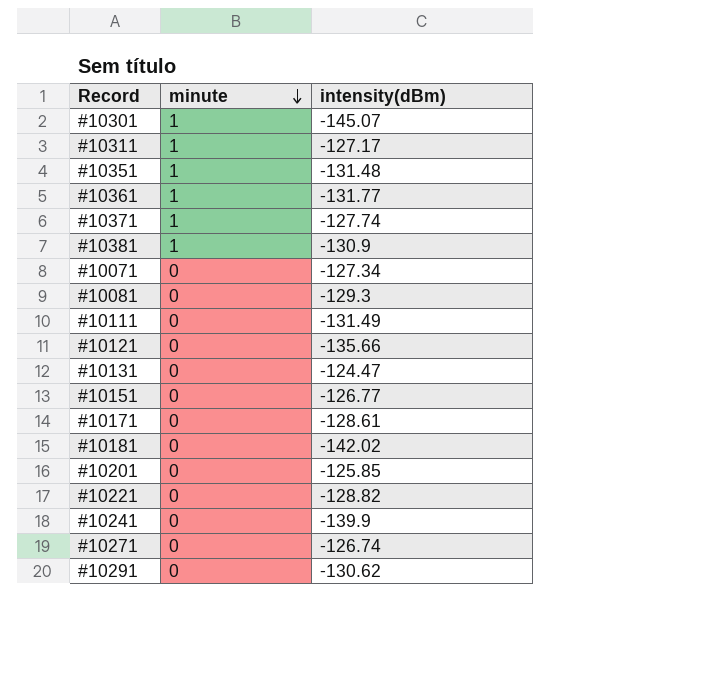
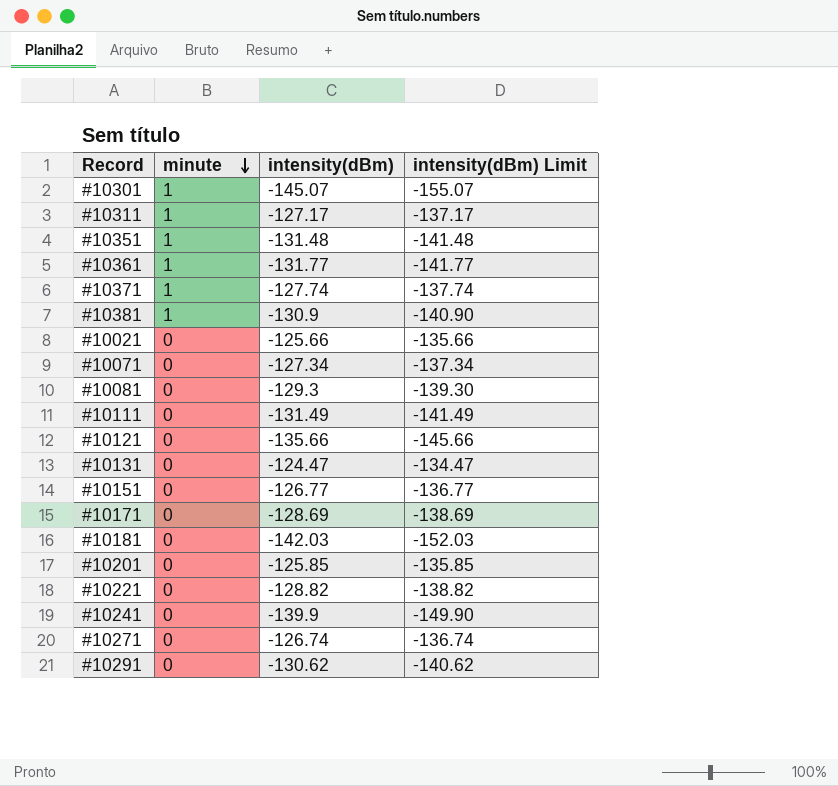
column intensity(dBm) Limit | formula: none -> [intensity(dBm)] - 10
row #10021: none -> 0 | -125.66 | -135.66
#10171 | intensity(dBm): -128.61 -> -128.69
#10181 | intensity(dBm): -142.02 -> -142.03

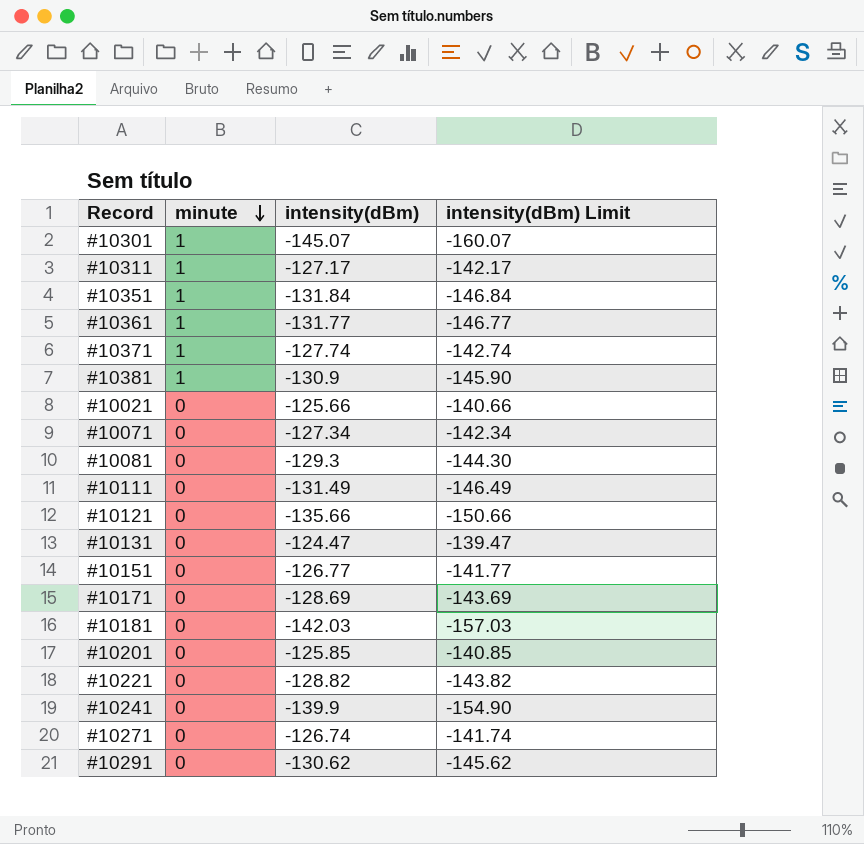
column intensity(dBm) Limit | formula: [intensity(dBm)] - 10 -> [intensity(dBm)] - 15
#10351 | intensity(dBm): -131.48 -> -131.84

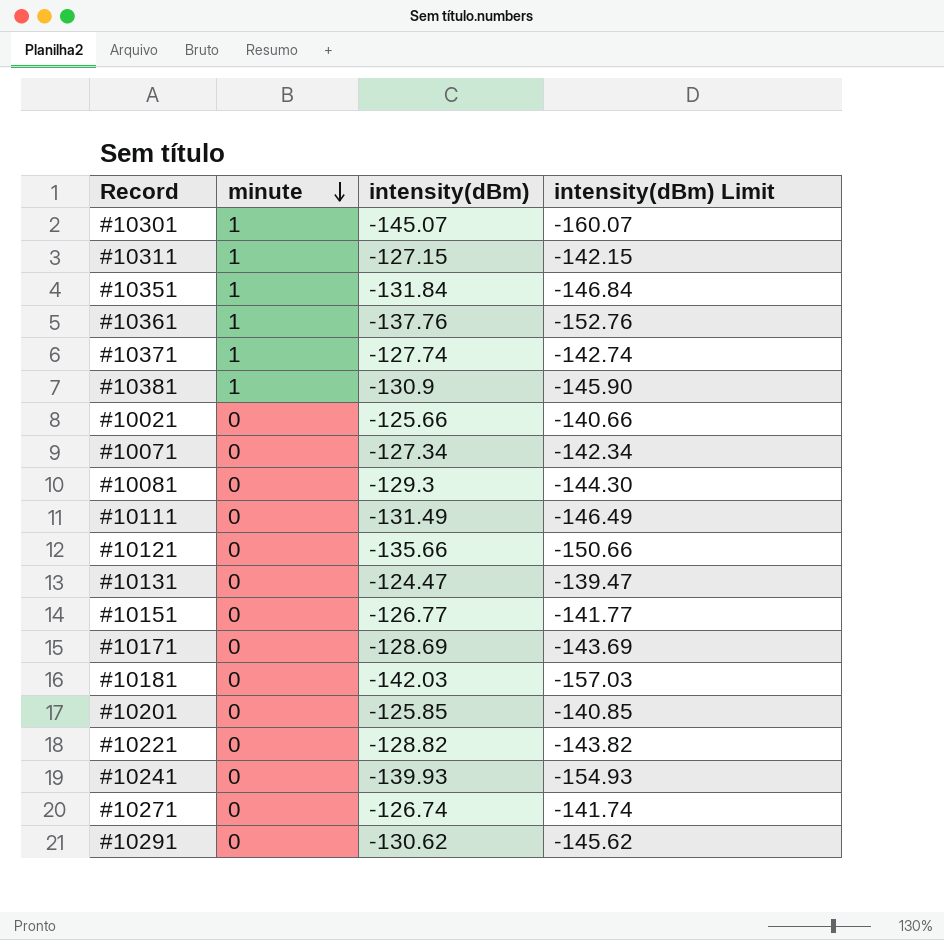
#10311 | intensity(dBm): -127.17 -> -127.15
#10311 | intensity(dBm) Limit: -142.17 -> -142.15
#10361 | intensity(dBm): -131.77 -> -137.76
#10361 | intensity(dBm) Limit: -146.77 -> -152.76
#10241 | intensity(dBm): -139.9 -> -139.93
#10241 | intensity(dBm) Limit: -154.90 -> -154.93

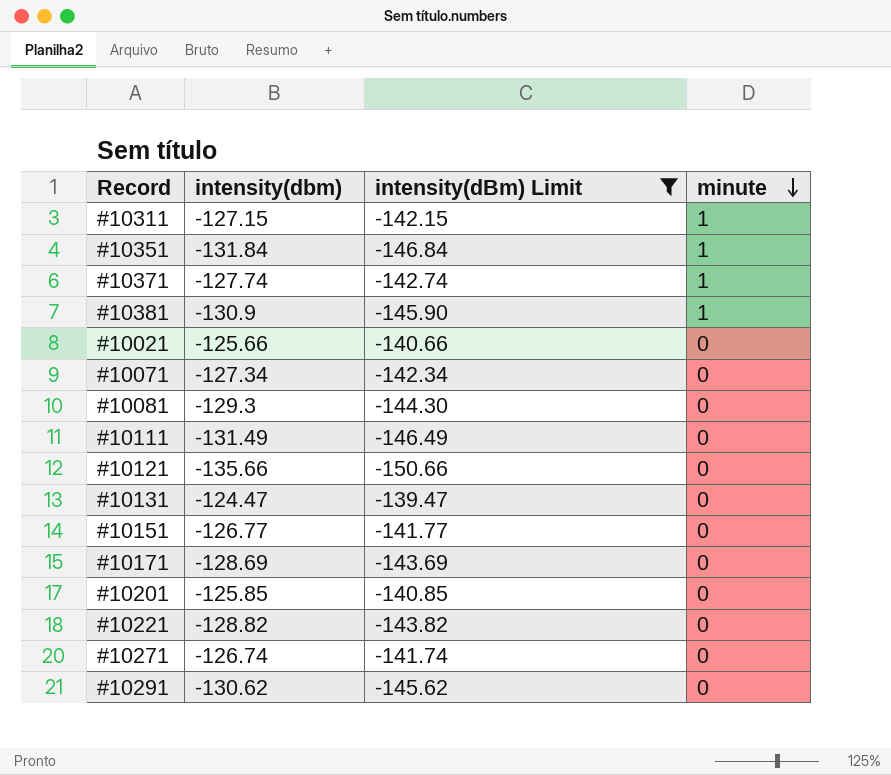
filter: none -> intensity(dBm) Limit >= -150.66
column name: intensity(dBm) -> intensity(dbm)
column minute | position: 2 -> 4

